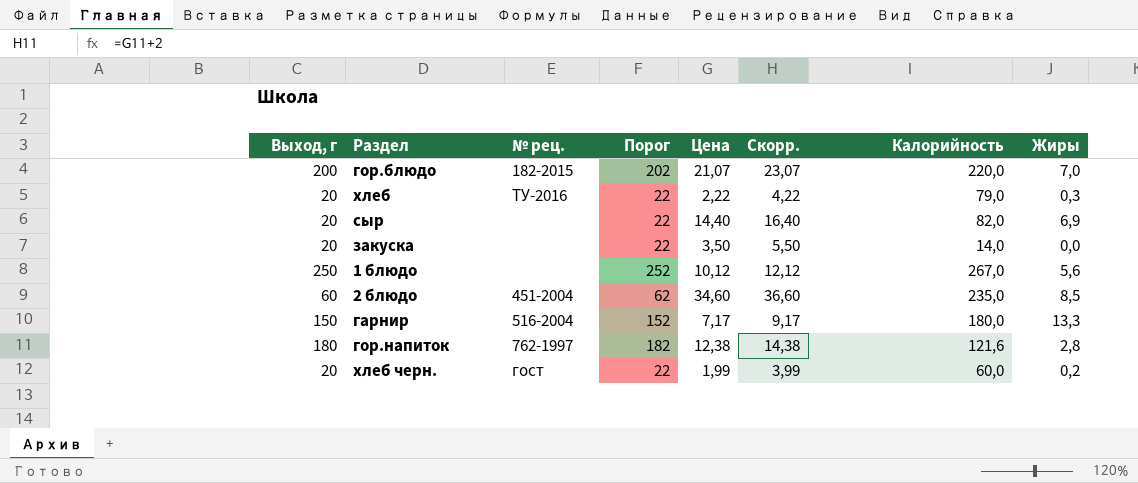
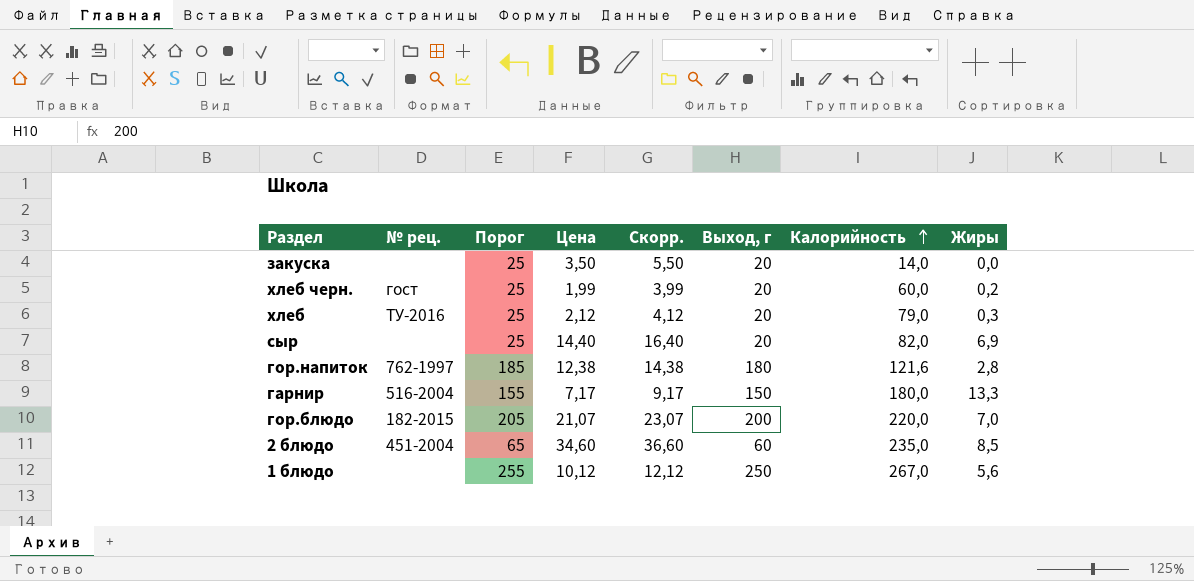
row order: none -> Калорийность ascending
column Порог | formula: [Выход, г] + 2 -> [Выход, г] + 5
column Выход, г | position: 1 -> 6
хлеб | Цена: 2,22 -> 2,12
хлеб | Скорр.: 4,22 -> 4,12

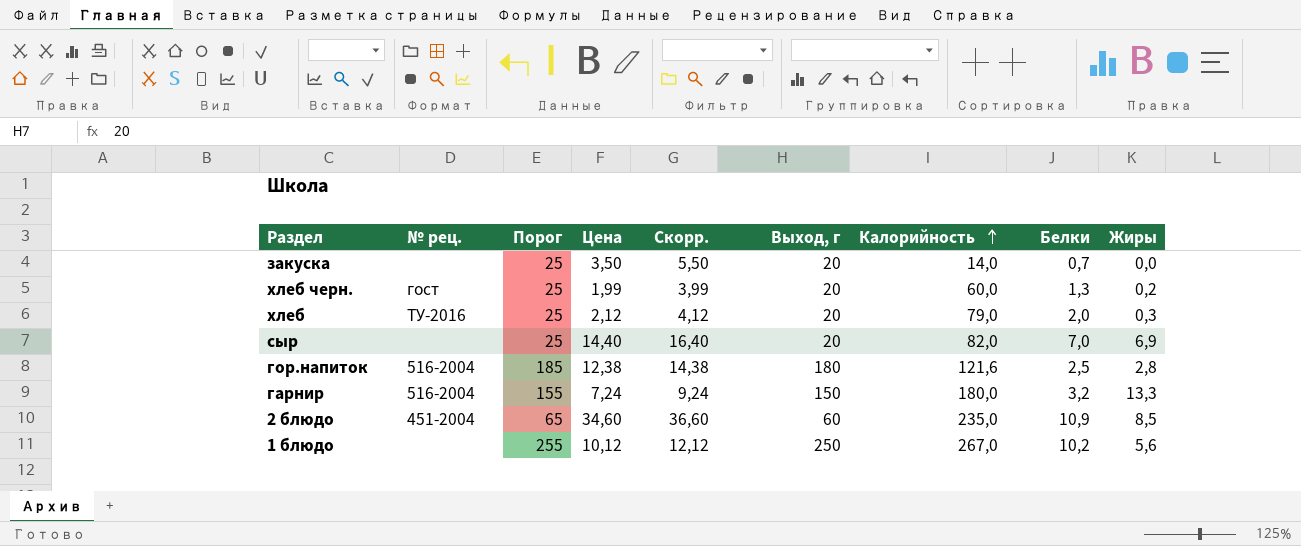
column Белки | position: none -> 8
row гор.блюдо: 182-2015 | 205 | 21,07 | 23,07 | 200 | 220,0 | 7,0 -> none
гор.напиток | № рец.: 762-1997 -> 516-2004
гарнир | Цена: 7,17 -> 7,24
гарнир | Скорр.: 9,17 -> 9,24

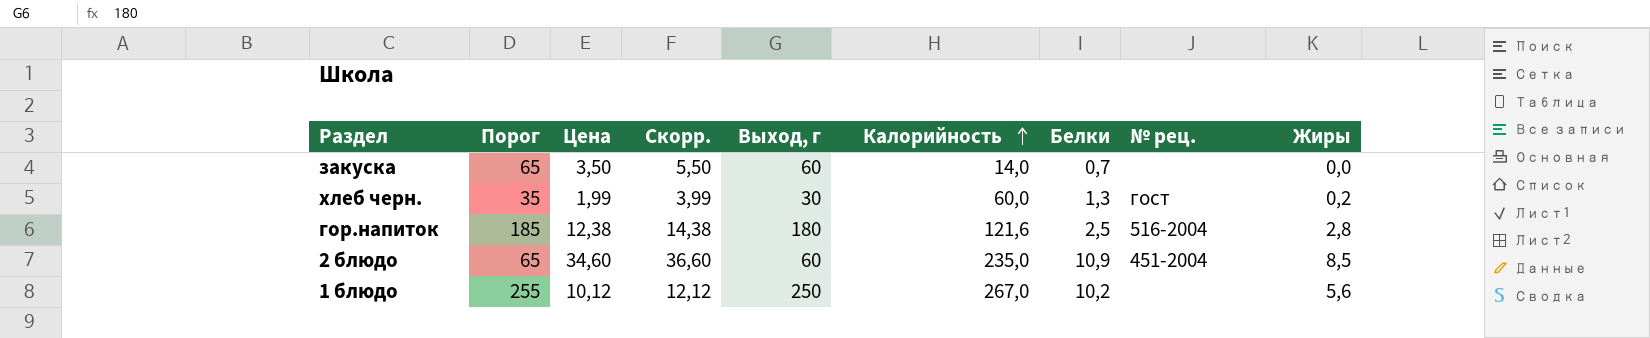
column № рец. | position: 2 -> 8
row хлеб: ТУ-2016 | 25 | 2,12 | 4,12 | 20 | 79,0 | 2,0 | 0,3 -> none
row сыр: none | 25 | 14,40 | 16,40 | 20 | 82,0 | 7,0 | 6,9 -> none
row гарнир: 516-2004 | 155 | 7,24 | 9,24 | 150 | 180,0 | 3,2 | 13,3 -> none
закуска | Порог: 25 -> 65
закуска | Выход, г: 20 -> 60
хлеб черн. | Порог: 25 -> 35
хлеб черн. | Выход, г: 20 -> 30

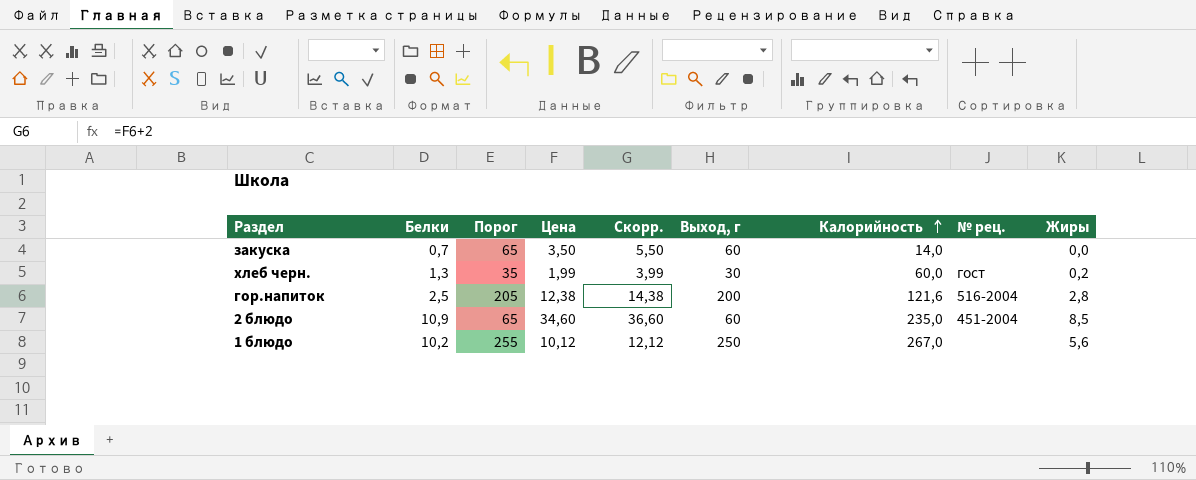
column Белки | position: 7 -> 2
гор.напиток | Порог: 185 -> 205
гор.напиток | Выход, г: 180 -> 200

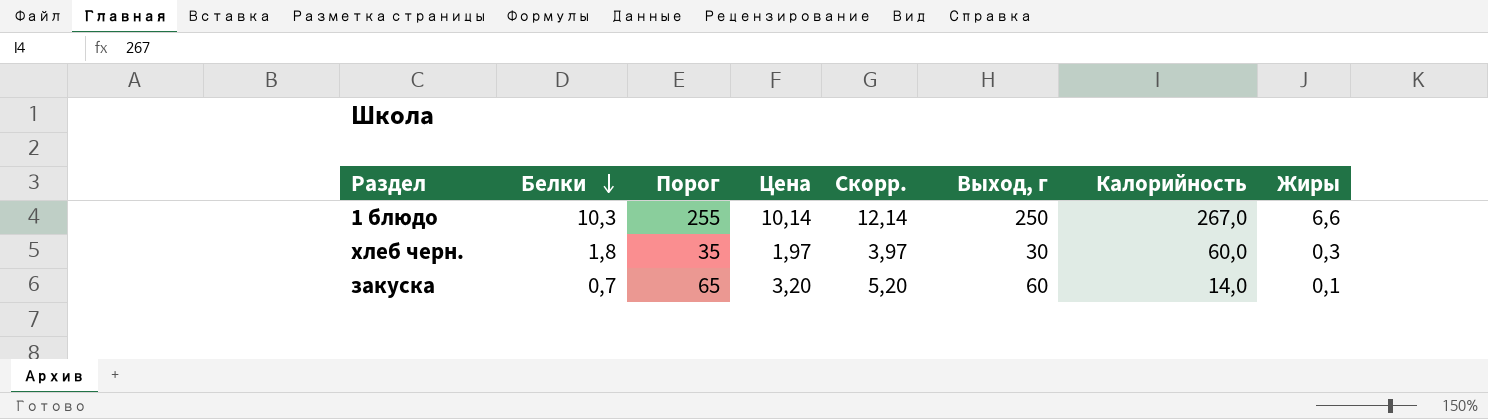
row order: Калорийность ascending -> Белки descending
column № рец. | position: 8 -> none
row гор.напиток: 2,5 | 205 | 12,38 | 14,38 | 200 | 121,6 | 516-2004 | 2,8 -> none
row 2 блюдо: 10,9 | 65 | 34,60 | 36,60 | 60 | 235,0 | 451-2004 | 8,5 -> none
1 блюдо | Белки: 10,2 -> 10,3
1 блюдо | Цена: 10,12 -> 10,14
1 блюдо | Скорр.: 12,12 -> 12,14
1 блюдо | Жиры: 5,6 -> 6,6
хлеб черн. | Белки: 1,3 -> 1,8
хлеб черн. | Цена: 1,99 -> 1,97
хлеб черн. | Скорр.: 3,99 -> 3,97
хлеб черн. | Жиры: 0,2 -> 0,3
закуска | Цена: 3,50 -> 3,20
закуска | Скорр.: 5,50 -> 5,20
закуска | Жиры: 0,0 -> 0,1

